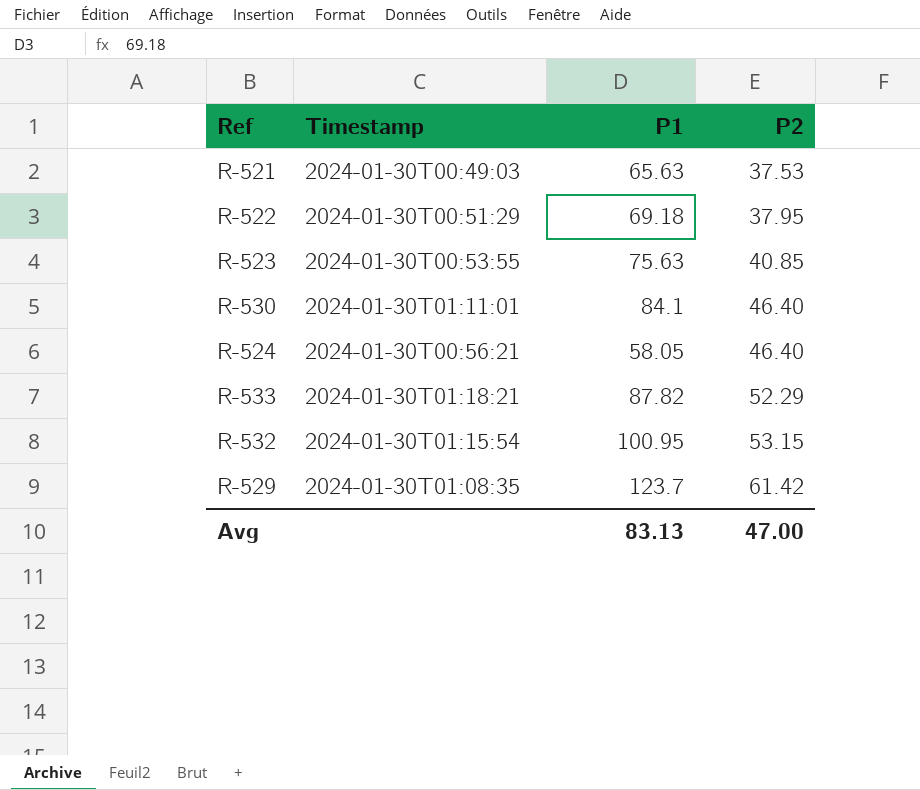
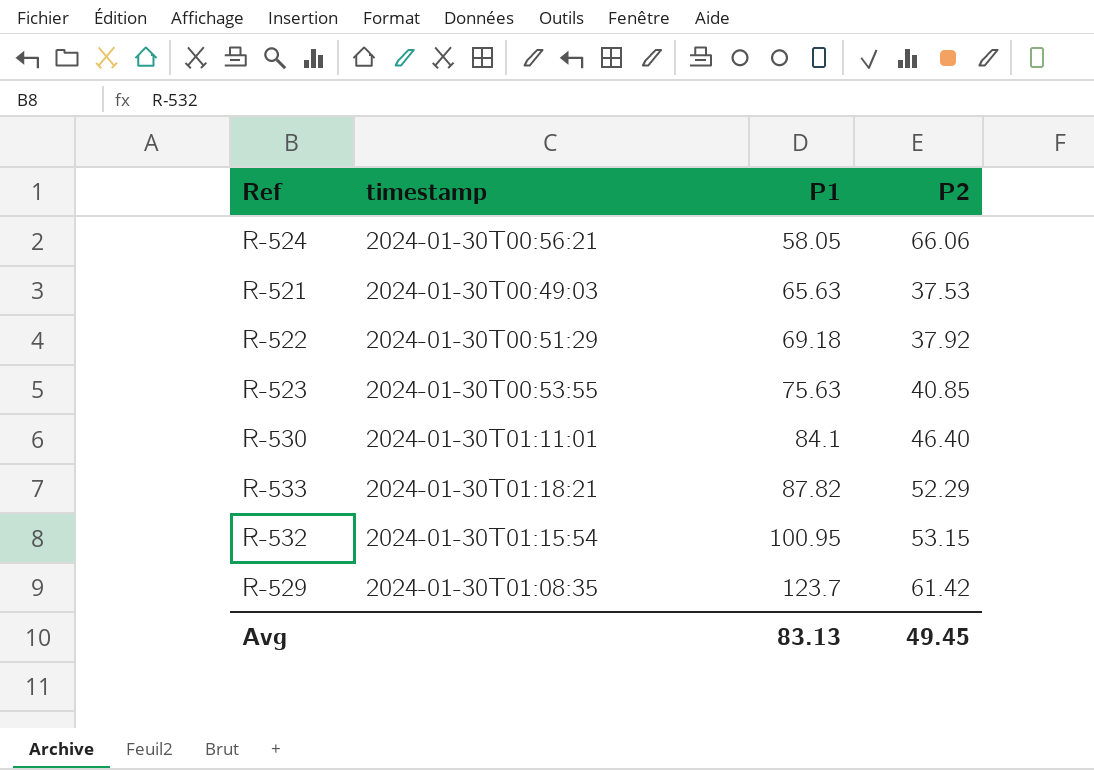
row order: P2 ascending -> P1 ascending
column name: Timestamp -> timestamp
R-524 | P2: 46.40 -> 66.06
R-522 | P2: 37.95 -> 37.92
Avg | P2: 47.00 -> 49.45

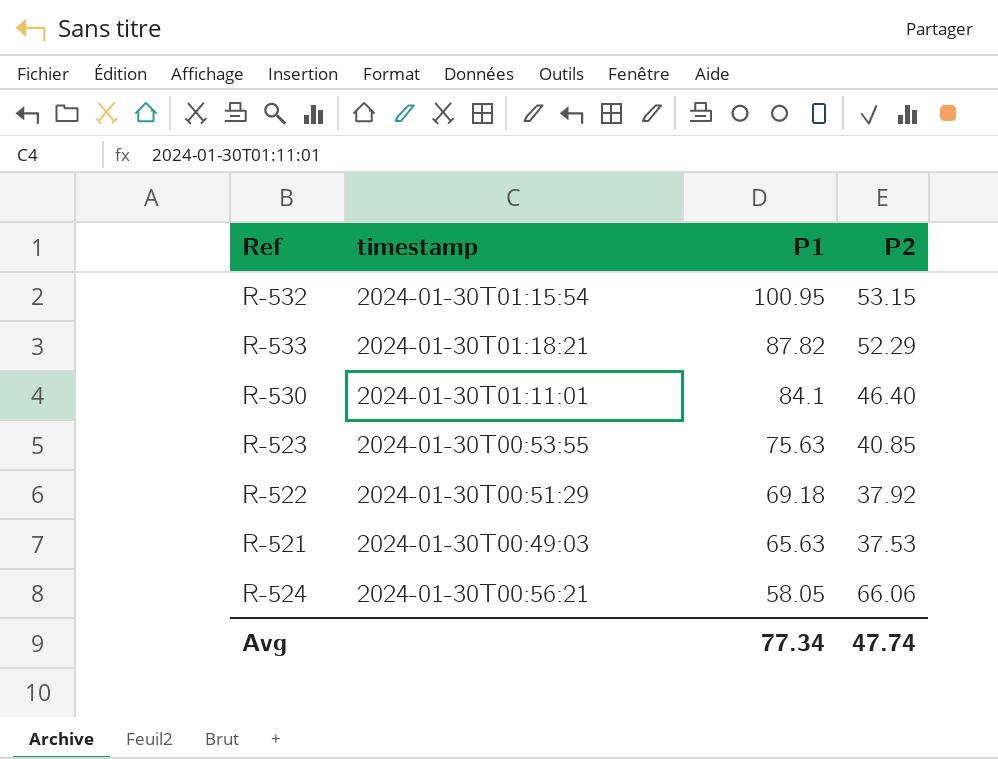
row order: P1 ascending -> P1 descending
row R-529: 2024-01-30T01:08:35 | 123.7 | 61.42 -> none
Avg | P1: 83.13 -> 77.34
Avg | P2: 49.45 -> 47.74

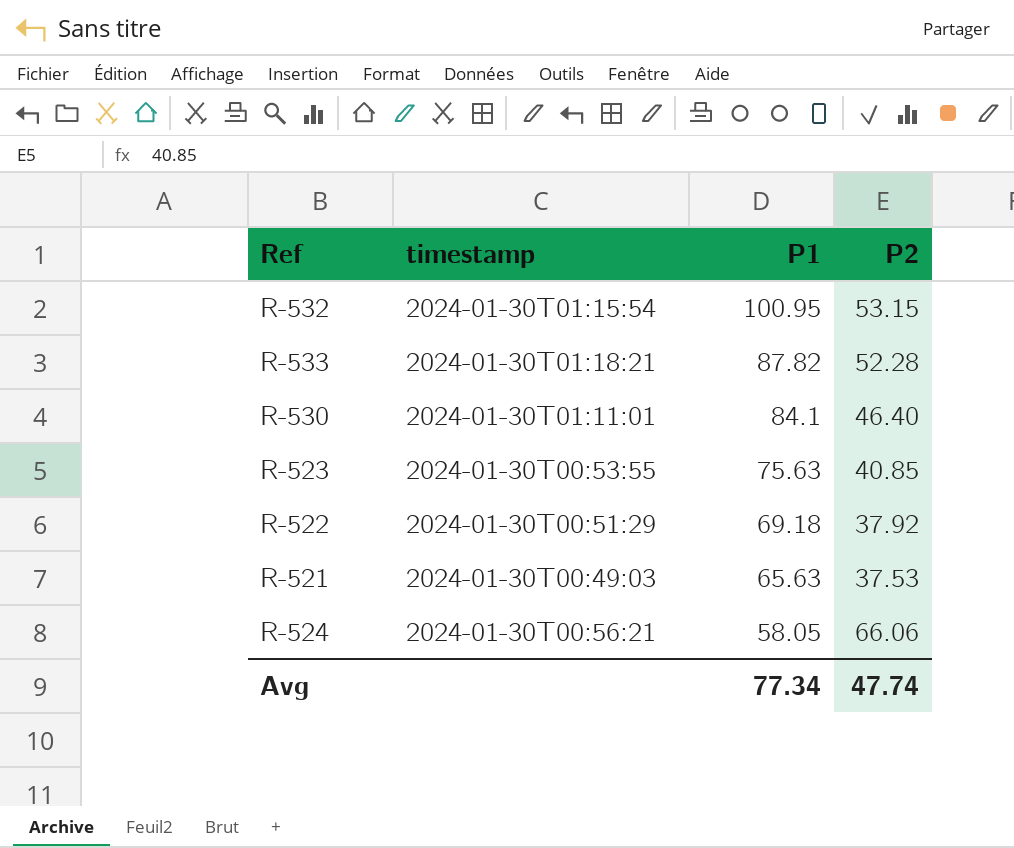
R-533 | P2: 52.29 -> 52.28

